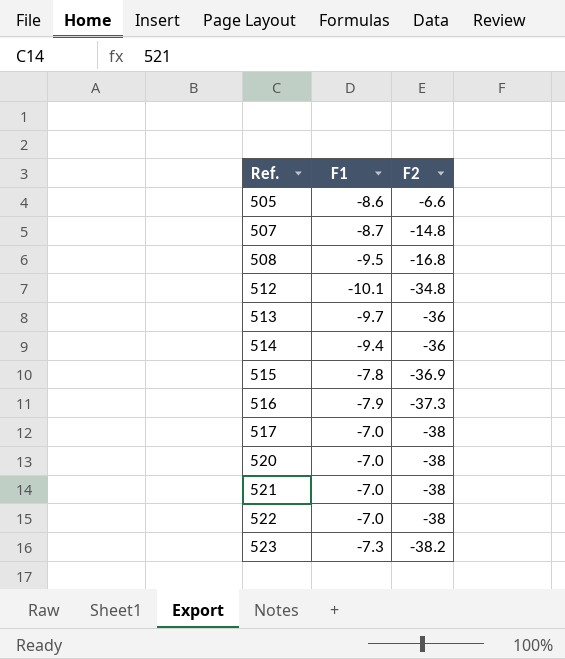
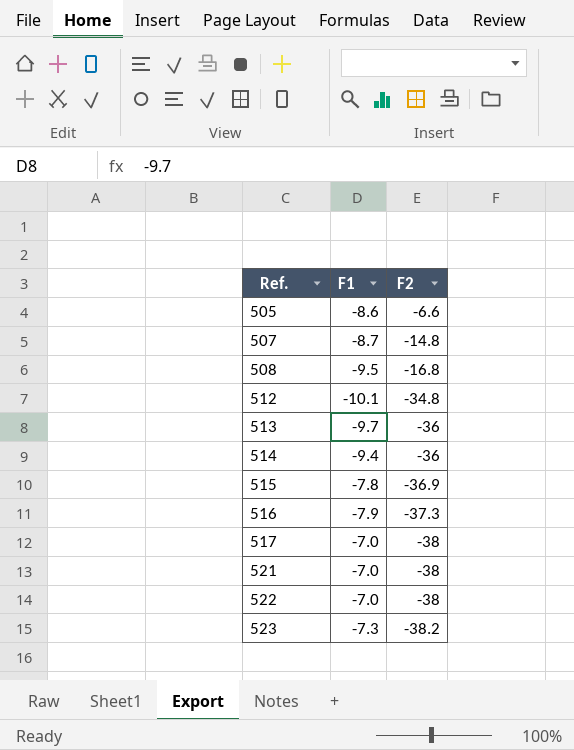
row 520: -7.0 | -38 -> none

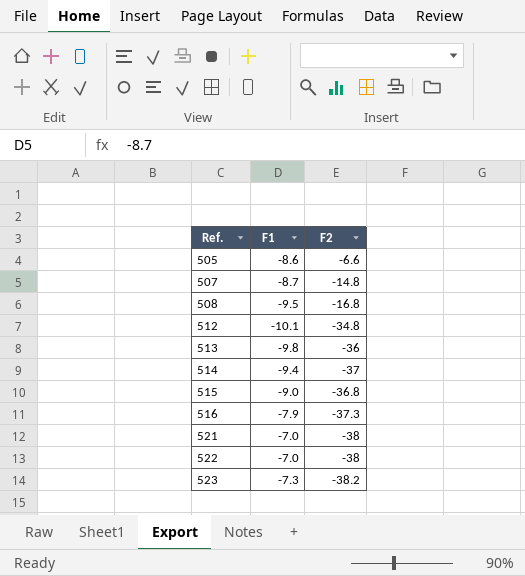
row 517: -7.0 | -38 -> none
513 | F1: -9.7 -> -9.8
514 | F2: -36 -> -37
515 | F1: -7.8 -> -9.0
515 | F2: -36.9 -> -36.8

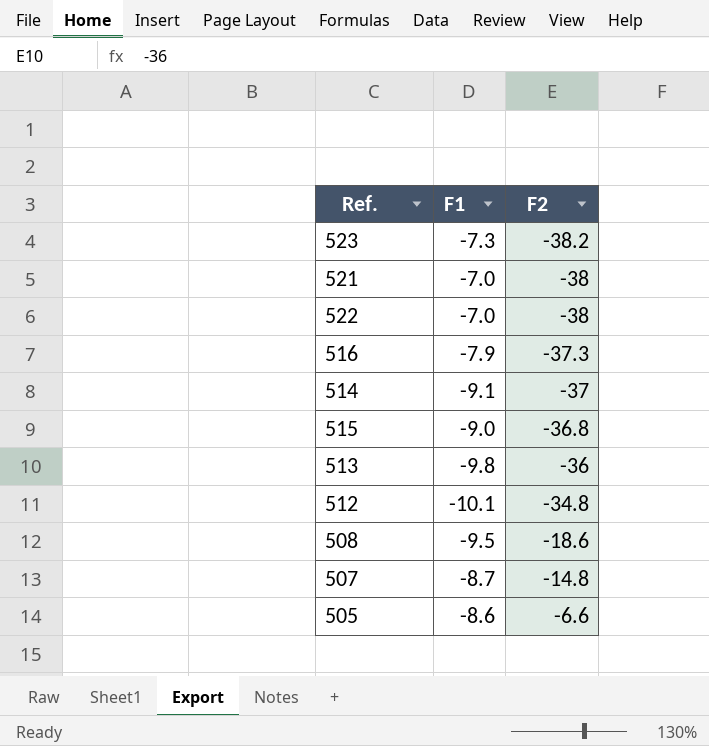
row order: Ref. ascending -> F2 ascending
514 | F1: -9.4 -> -9.1
508 | F2: -16.8 -> -18.6

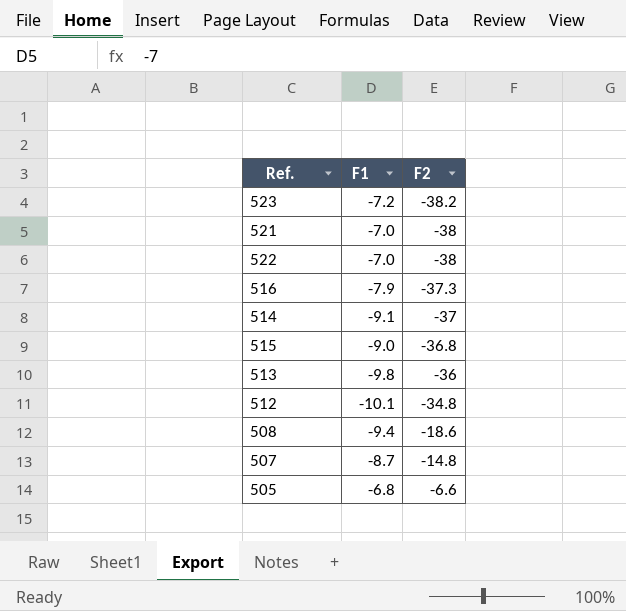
523 | F1: -7.3 -> -7.2
508 | F1: -9.5 -> -9.4
505 | F1: -8.6 -> -6.8

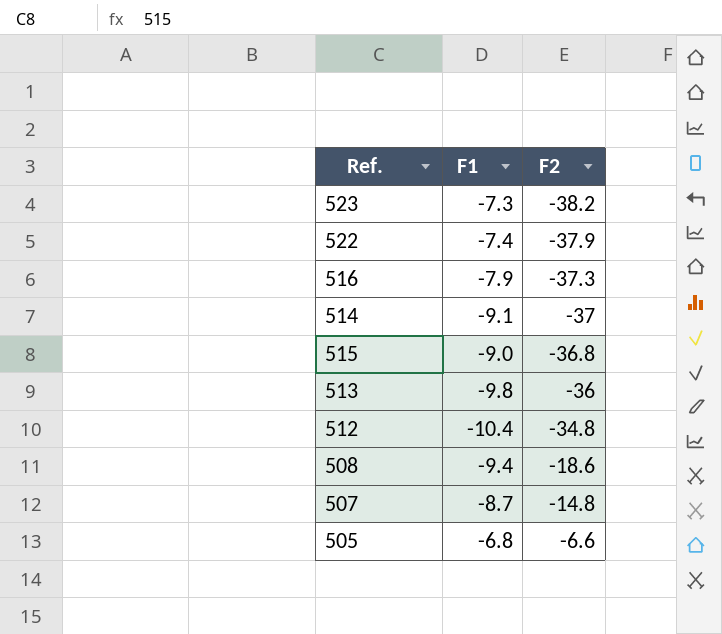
row 521: -7.0 | -38 -> none
523 | F1: -7.2 -> -7.3
522 | F1: -7.0 -> -7.4
522 | F2: -38 -> -37.9
512 | F1: -10.1 -> -10.4

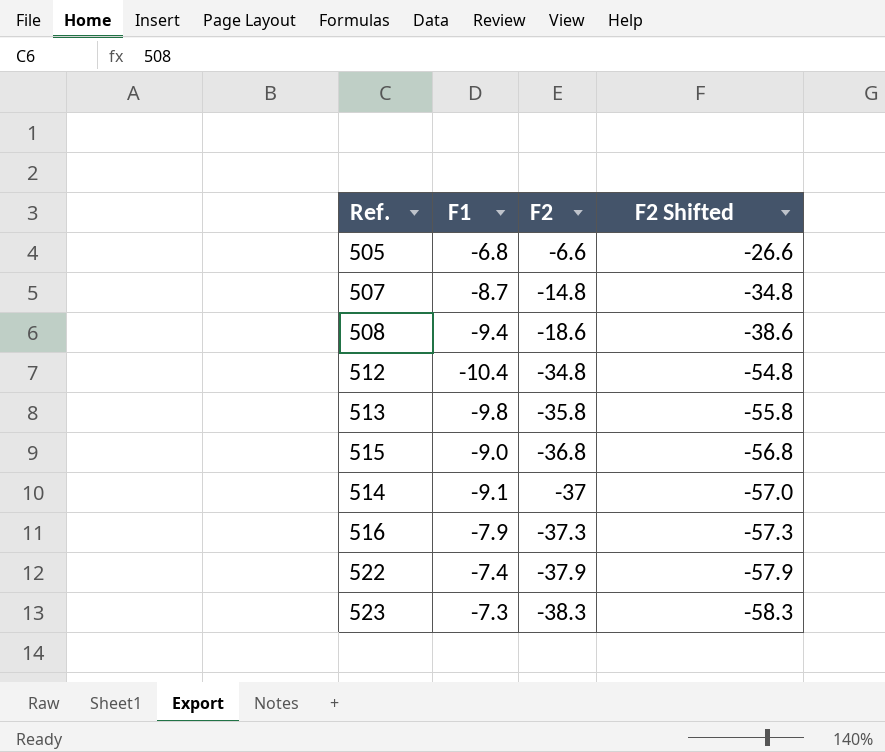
row order: F2 ascending -> F2 descending
column F2 Shifted | formula: none -> [F2] - 20
513 | F2: -36 -> -35.8
523 | F2: -38.2 -> -38.3

